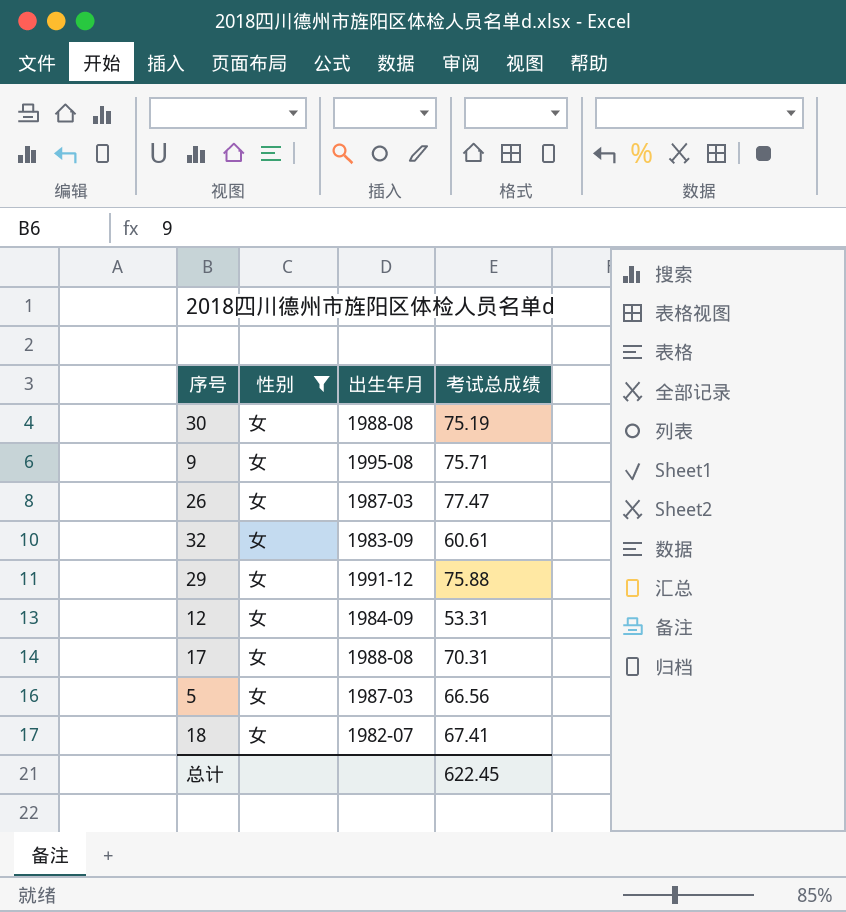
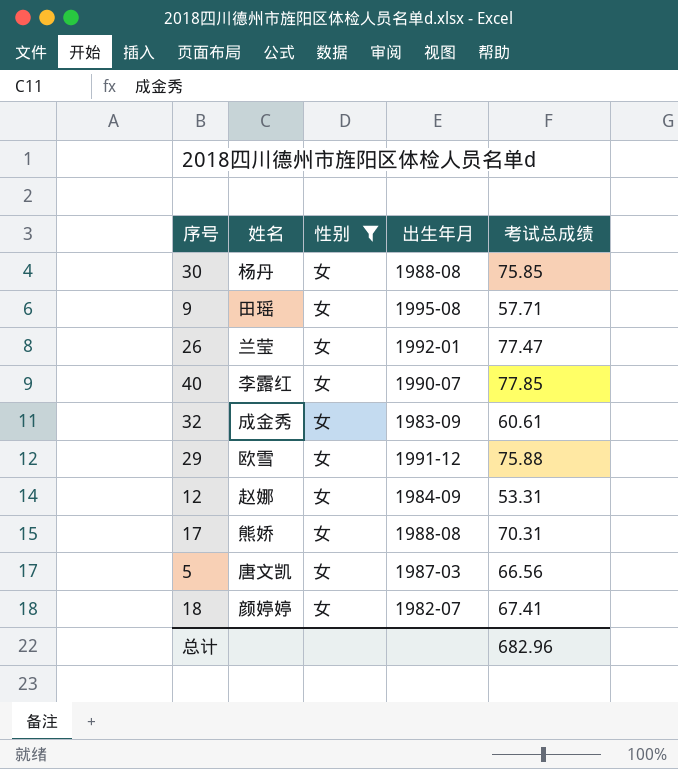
column 姓名 | position: none -> 2
30 | 考试总成绩: 75.19 -> 75.85
9 | 考试总成绩: 75.71 -> 57.71
26 | 出生年月: 1987-03 -> 1992-01
row 40: none -> 李露红 | 女 | 1990-07 | 77.85
总计 | 考试总成绩: 622.45 -> 682.96

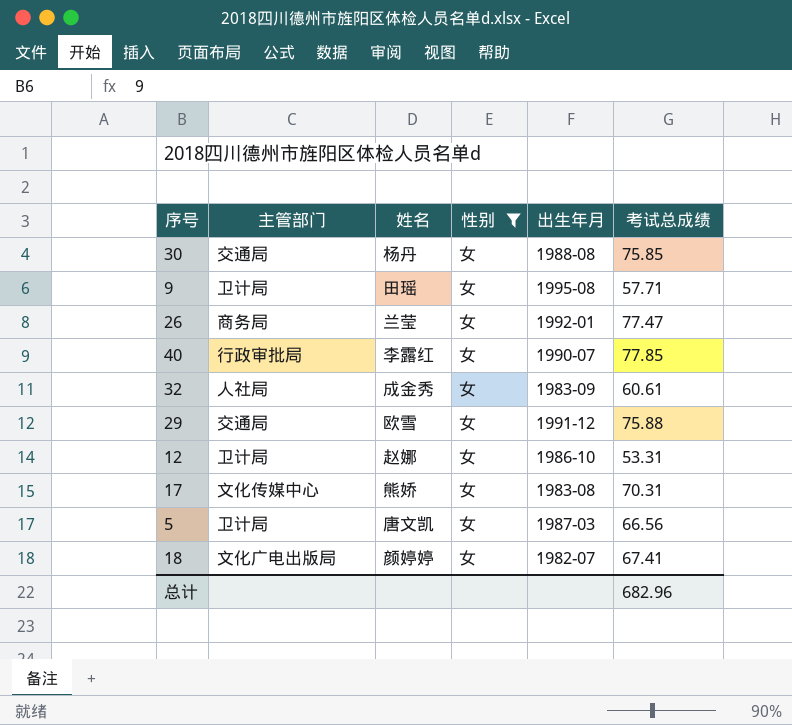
column 主管部门 | position: none -> 2
12 | 出生年月: 1984-09 -> 1986-10
17 | 出生年月: 1988-08 -> 1983-08

